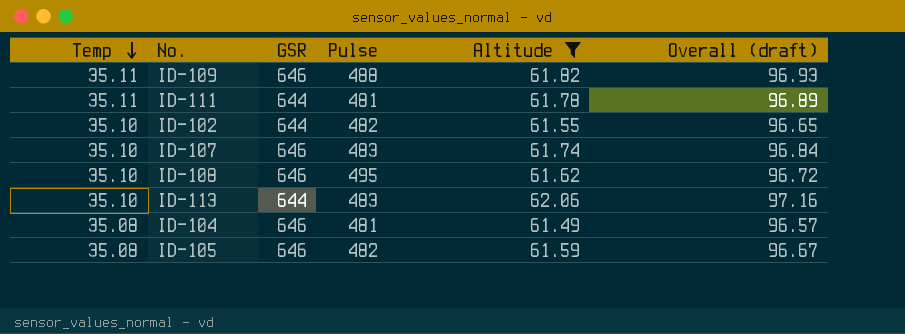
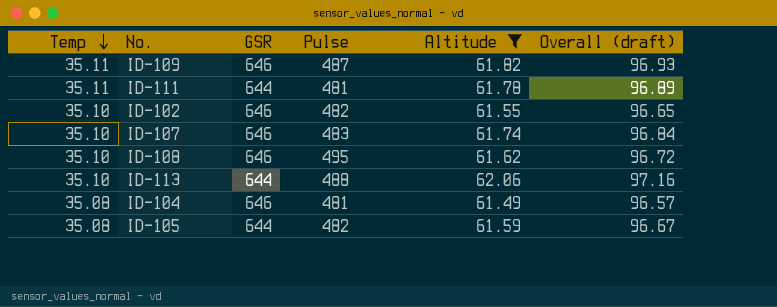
ID-109 | Pulse: 488 -> 487
ID-102 | GSR: 644 -> 646
ID-113 | Pulse: 483 -> 488
ID-105 | GSR: 646 -> 644

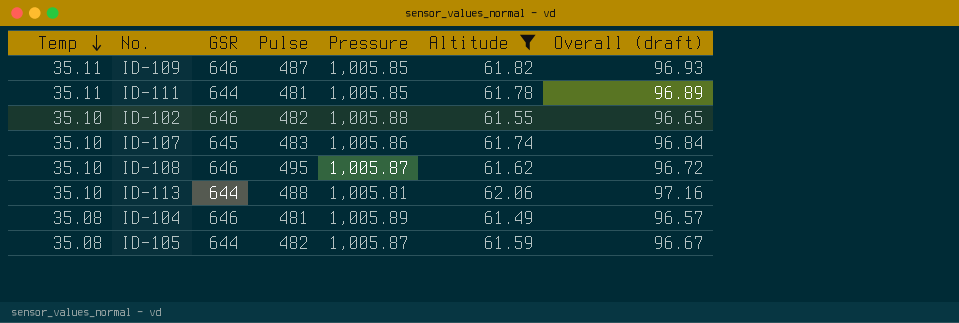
column Pressure | position: none -> 5
ID-107 | GSR: 646 -> 645

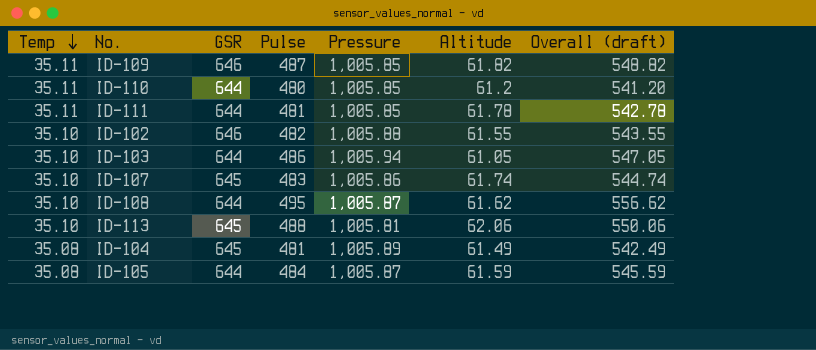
filter: Altitude >= 61.49 -> none
column Overall (draft) | formula: [Temp] + [Altitude] -> [Pulse] + [Altitude]
ID-108 | GSR: 646 -> 644
ID-113 | GSR: 644 -> 645
ID-104 | GSR: 646 -> 645
ID-105 | Pulse: 482 -> 484

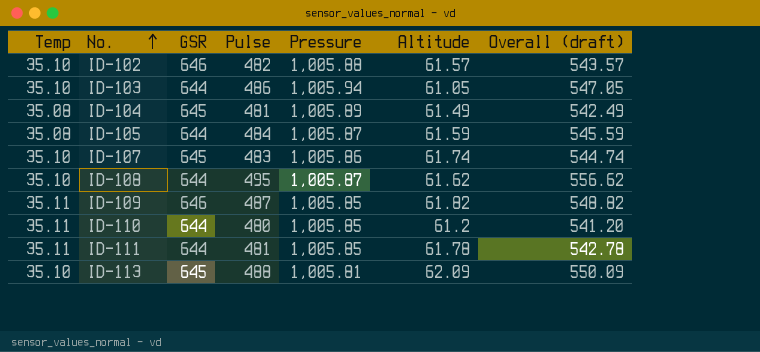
row order: Temp descending -> No. ascending
ID-102 | Altitude: 61.55 -> 61.57
ID-102 | Overall (draft): 543.55 -> 543.57
ID-113 | Altitude: 62.06 -> 62.09
ID-113 | Overall (draft): 550.06 -> 550.09

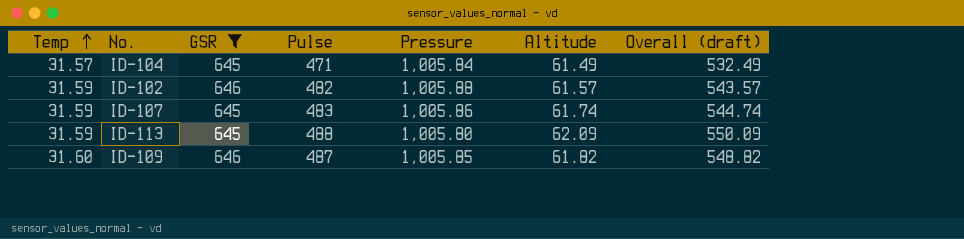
filter: none -> GSR != 644
row order: No. ascending -> Temp ascending
ID-104 | Temp: 35.08 -> 31.57
ID-104 | Pulse: 481 -> 471
ID-104 | Pressure: 1,005.89 -> 1,005.84
ID-104 | Overall (draft): 542.49 -> 532.49
ID-102 | Temp: 35.10 -> 31.59
ID-107 | Temp: 35.10 -> 31.59
ID-113 | Temp: 35.10 -> 31.59
ID-113 | Pressure: 1,005.81 -> 1,005.80
ID-109 | Temp: 35.11 -> 31.60

